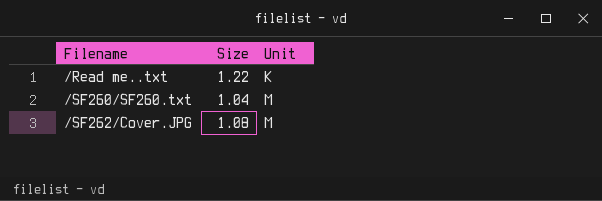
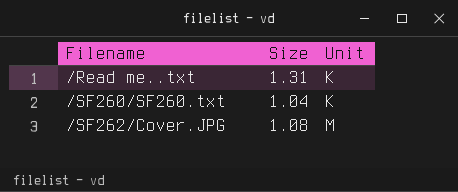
/Read me..txt | Size: 1.22 -> 1.31
/SF260/SF260.txt | Unit: M -> K

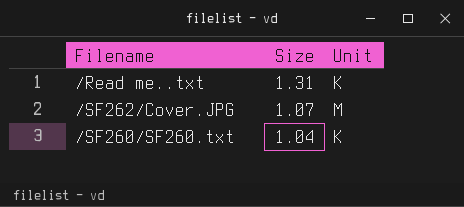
row order: Filename ascending -> Size descending
/SF262/Cover.JPG | Size: 1.08 -> 1.07

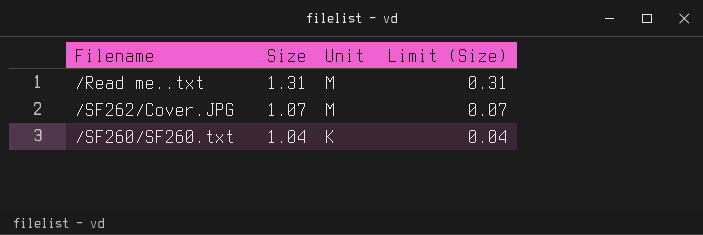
column Limit (Size) | formula: none -> [Size] - 1
/Read me..txt | Unit: K -> M

